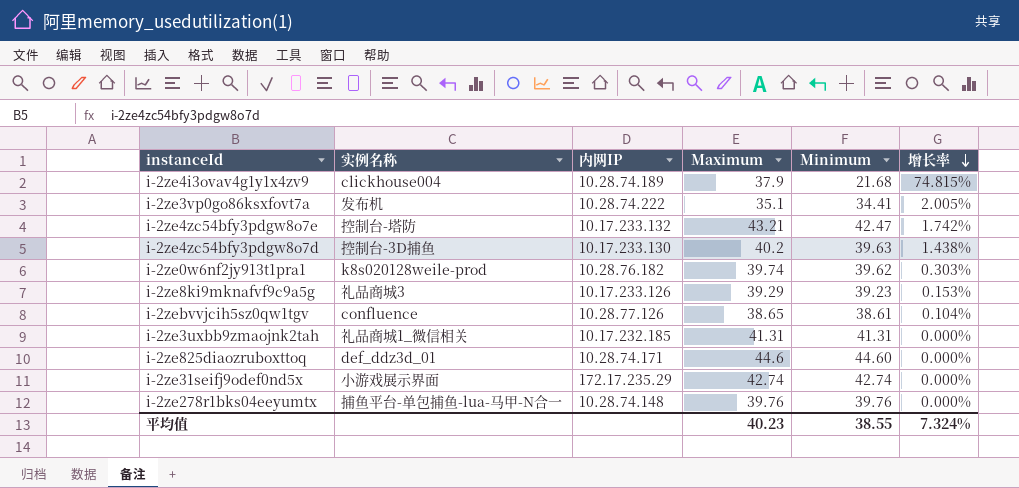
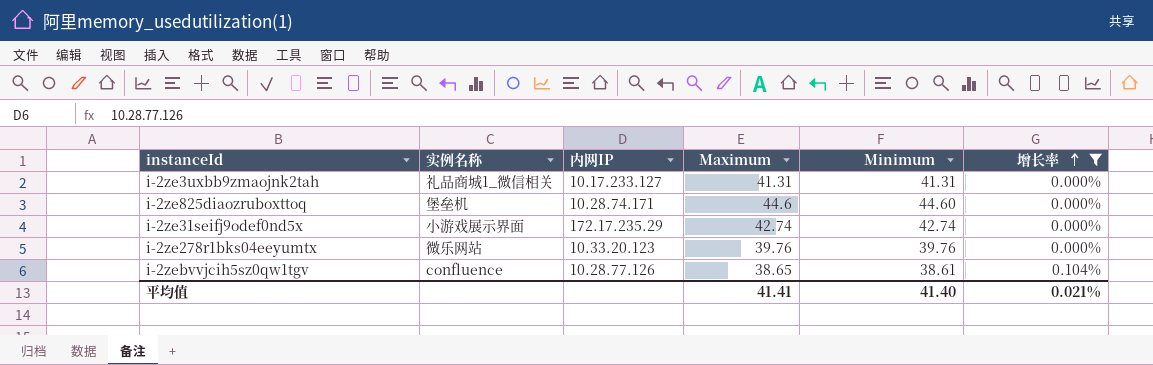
filter: none -> 增长率 <= 0.104%
row order: 增长率 descending -> 增长率 ascending
i-2ze3uxbb9zmaojnk2tah | 内网IP: 10.17.232.185 -> 10.17.233.127
i-2ze825diaozruboxttoq | 实例名称: def_ddz3d_01 -> 堡垒机
i-2ze278r1bks04eeyumtx | 实例名称: 捕鱼平台-单包捕鱼-lua-马甲-N合一 -> 微乐网站
i-2ze278r1bks04eeyumtx | 内网IP: 10.28.74.148 -> 10.33.20.123
平均值 | Maximum: 40.23 -> 41.41
平均值 | Minimum: 38.55 -> 41.40
平均值 | 增长率: 7.324% -> 0.021%

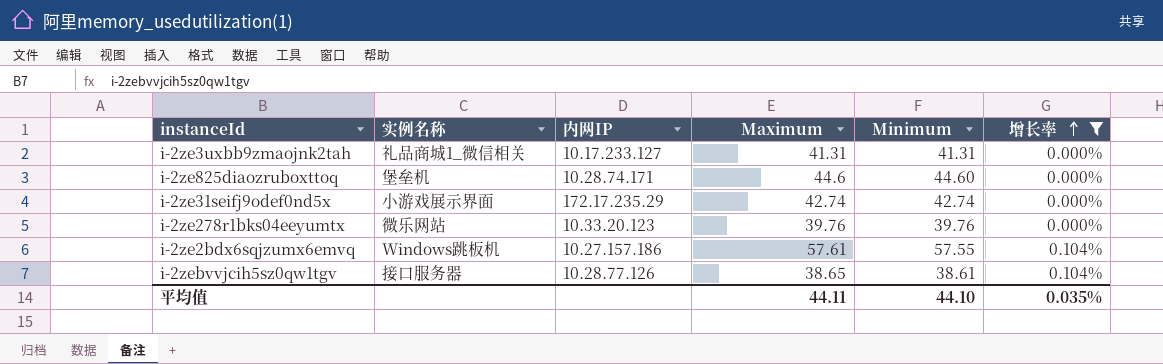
row i-2ze2bdx6sqjzumx6emvq: none -> Windows跳板机 | 10.27.157.186 | 57.61 | 57.55 | 0.104%
i-2zebvvjcih5sz0qw1tgv | 实例名称: confluence -> 接口服务器
平均值 | Maximum: 41.41 -> 44.11
平均值 | Minimum: 41.40 -> 44.10
平均值 | 增长率: 0.021% -> 0.035%

